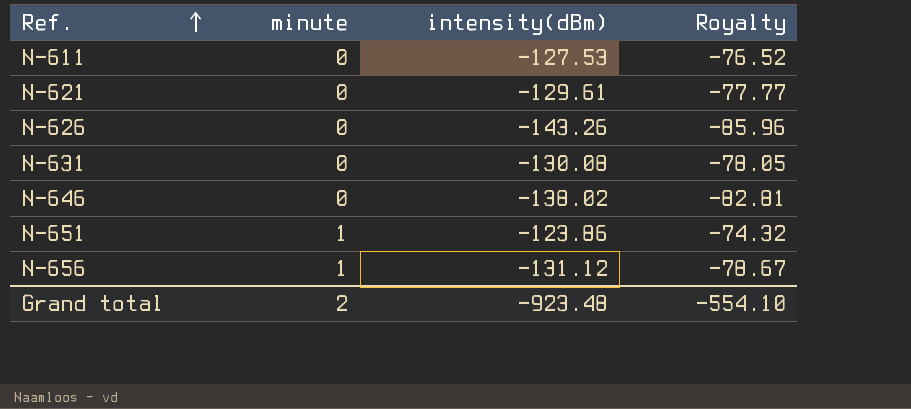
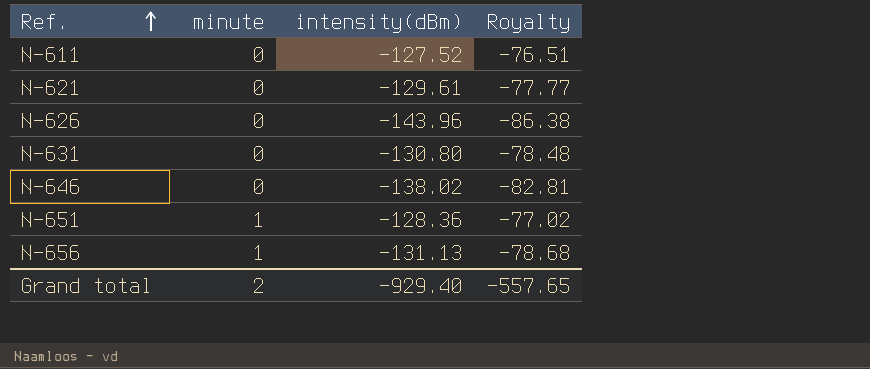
N-611 | intensity(dBm): -127.53 -> -127.52
N-611 | Royalty: -76.52 -> -76.51
N-626 | intensity(dBm): -143.26 -> -143.96
N-626 | Royalty: -85.96 -> -86.38
N-631 | intensity(dBm): -130.08 -> -130.80
N-631 | Royalty: -78.05 -> -78.48
N-651 | intensity(dBm): -123.86 -> -128.36
N-651 | Royalty: -74.32 -> -77.02
N-656 | intensity(dBm): -131.12 -> -131.13
N-656 | Royalty: -78.67 -> -78.68
Grand total | intensity(dBm): -923.48 -> -929.40
Grand total | Royalty: -554.10 -> -557.65

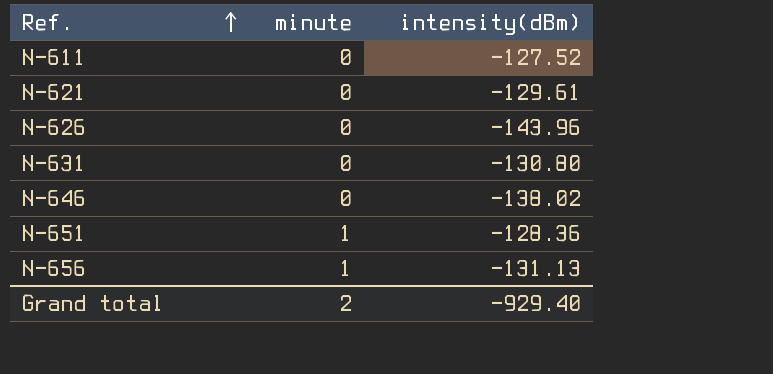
column Royalty | formula: [intensity(dBm)] * 0.6 -> none

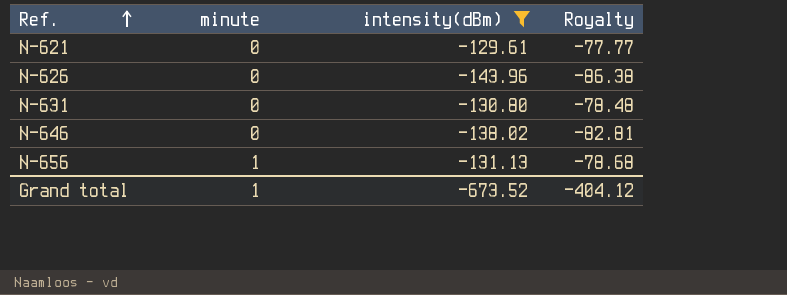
filter: none -> intensity(dBm) <= -129.61
column Royalty | formula: none -> [intensity(dBm)] * 0.6
Grand total | minute: 2 -> 1
Grand total | intensity(dBm): -929.40 -> -673.52

